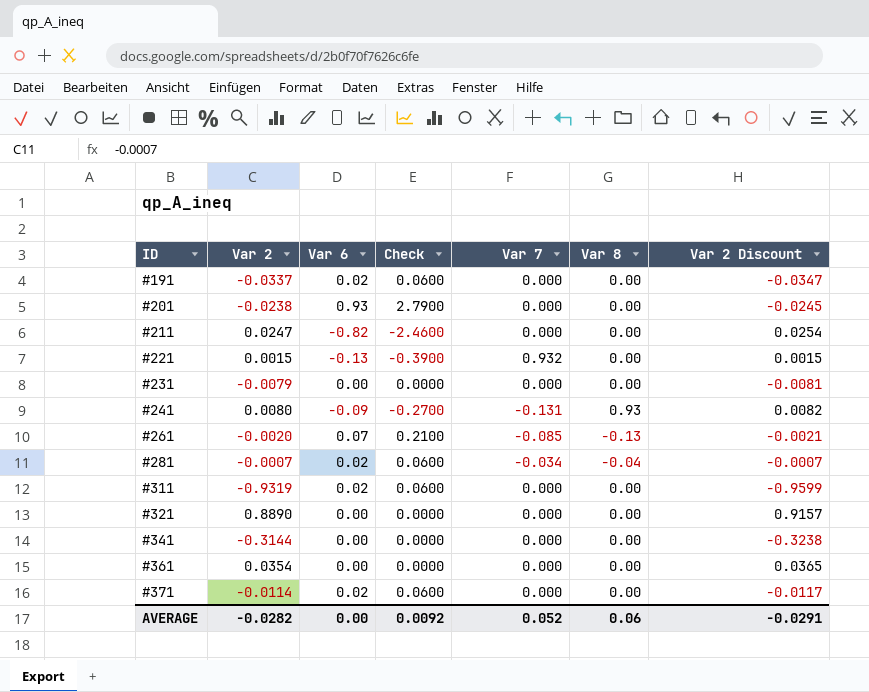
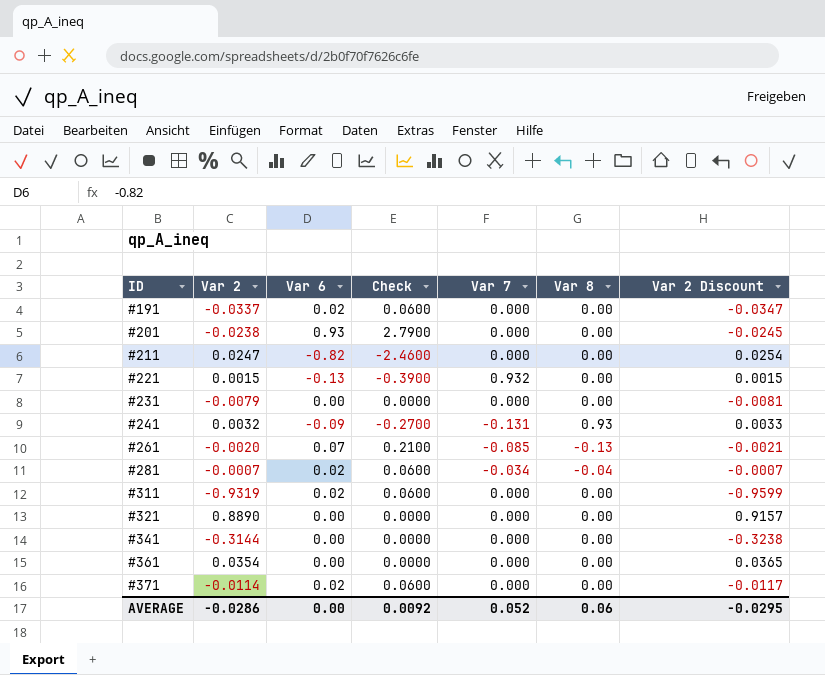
#241 | Var 2: 0.0080 -> 0.0032
#241 | Var 2 Discount: 0.0082 -> 0.0033
AVERAGE | Var 2: -0.0282 -> -0.0286
AVERAGE | Var 2 Discount: -0.0291 -> -0.0295

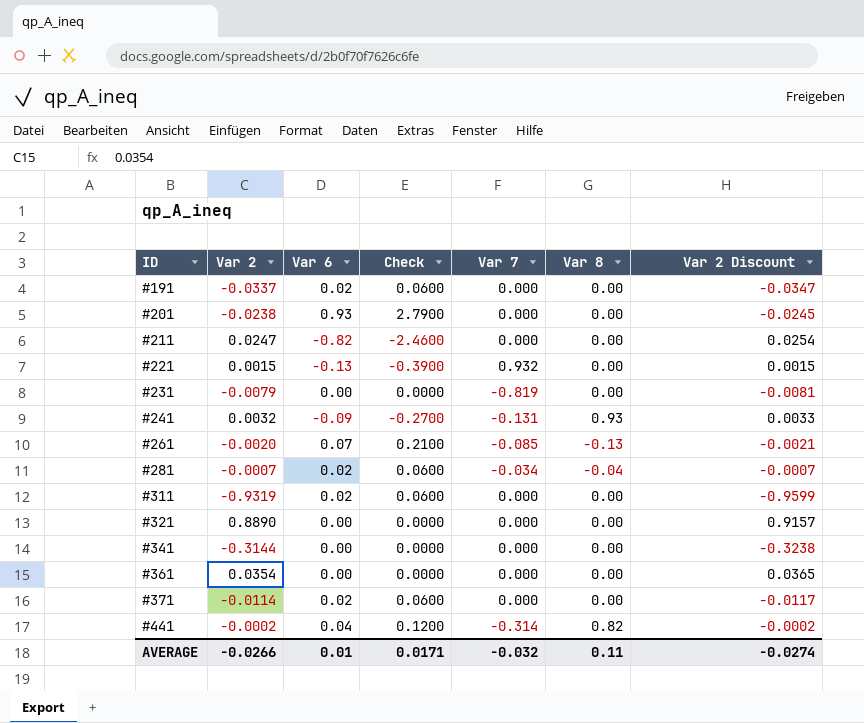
#231 | Var 7: 0.000 -> -0.819
row #441: none -> -0.0002 | 0.04 | 0.1200 | -0.314 | 0.82 | -0.0002
AVERAGE | Var 2: -0.0286 -> -0.0266
AVERAGE | Var 6: 0.00 -> 0.01
AVERAGE | Check: 0.0092 -> 0.0171
AVERAGE | Var 7: 0.052 -> -0.032
AVERAGE | Var 8: 0.06 -> 0.11
AVERAGE | Var 2 Discount: -0.0295 -> -0.0274

